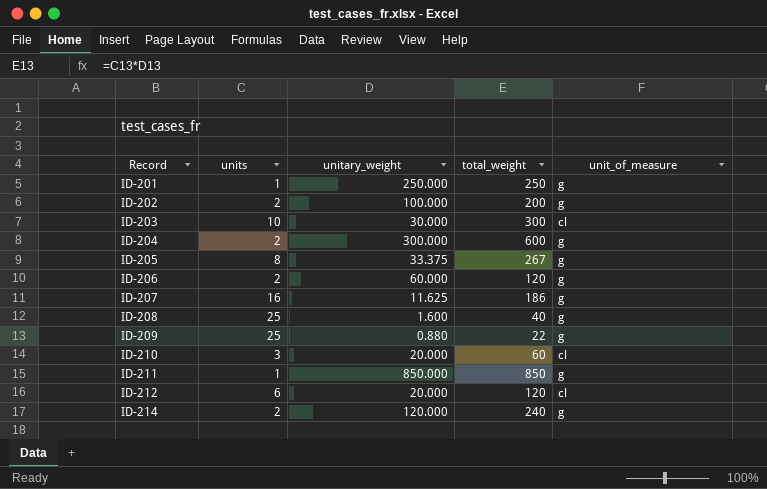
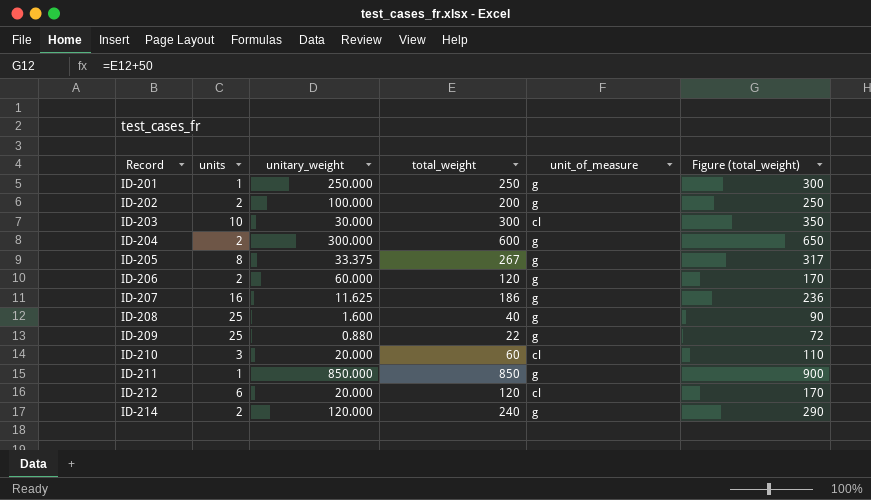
column Figure (total_weight) | formula: none -> [total_weight] + 50

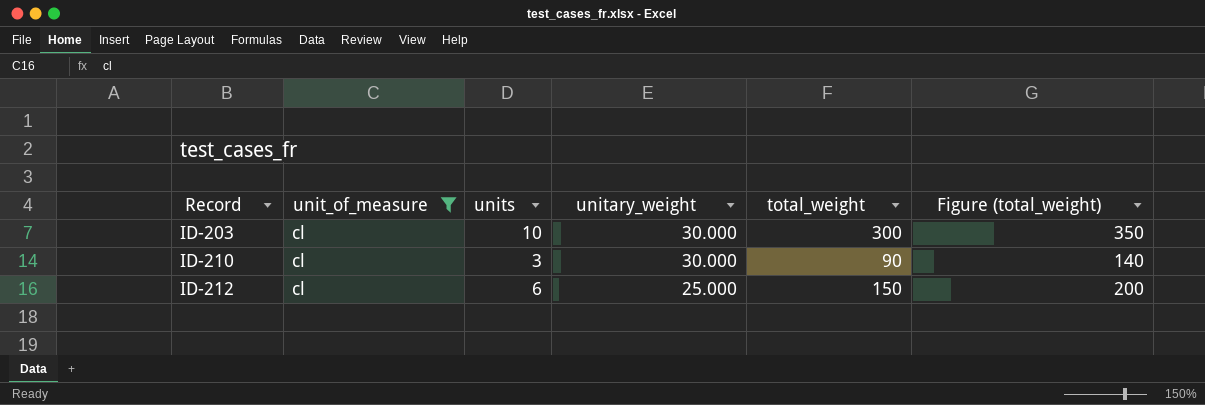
filter: none -> unit_of_measure = cl
column unit_of_measure | position: 5 -> 2
ID-210 | unitary_weight: 20.000 -> 30.000
ID-210 | total_weight: 60 -> 90
ID-210 | Figure (total_weight): 110 -> 140
ID-212 | unitary_weight: 20.000 -> 25.000
ID-212 | total_weight: 120 -> 150
ID-212 | Figure (total_weight): 170 -> 200

